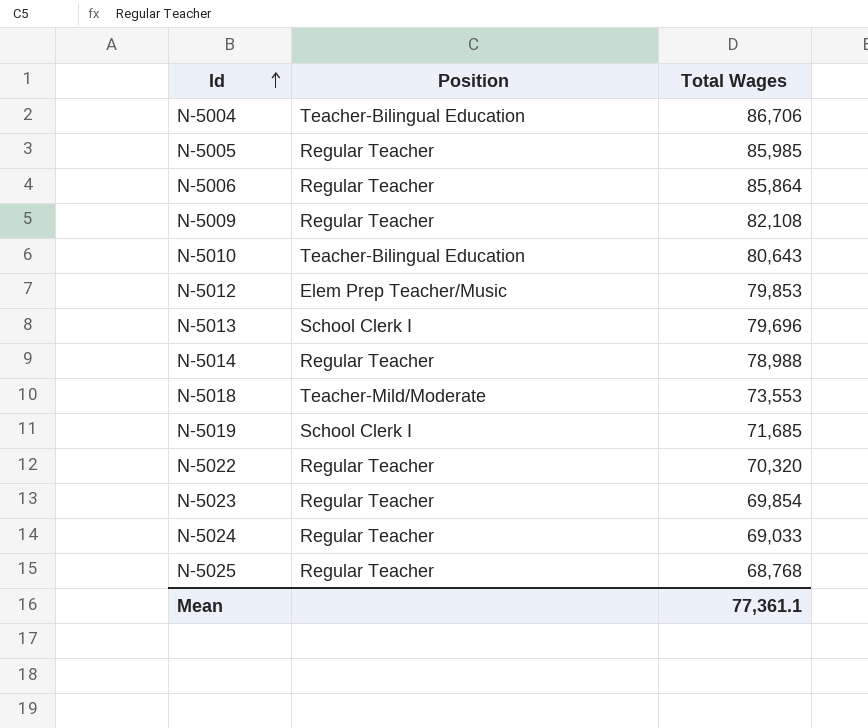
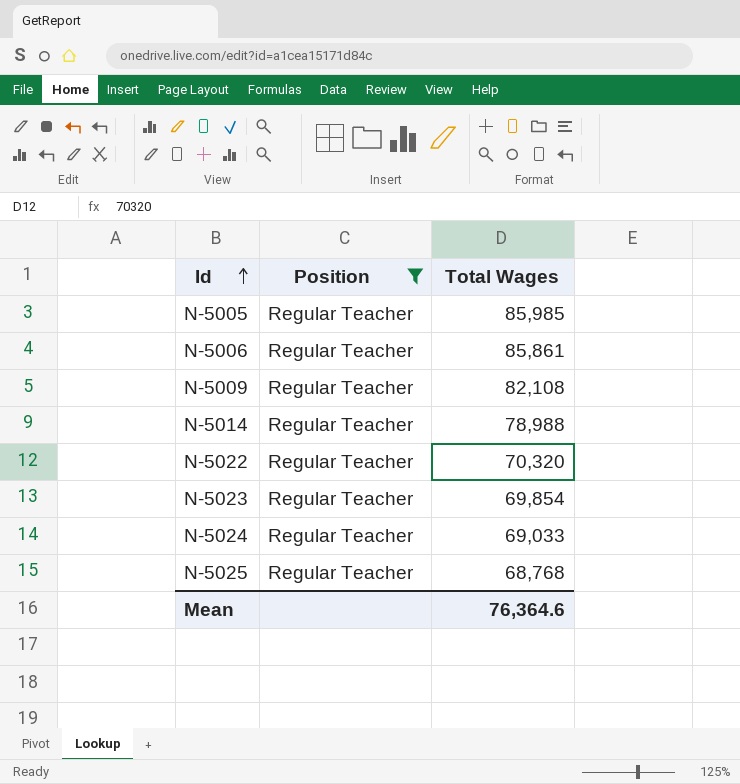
filter: none -> Position = Regular Teacher
N-5006 | Total Wages: 85,864 -> 85,861
Mean | Total Wages: 77,361.1 -> 76,364.6

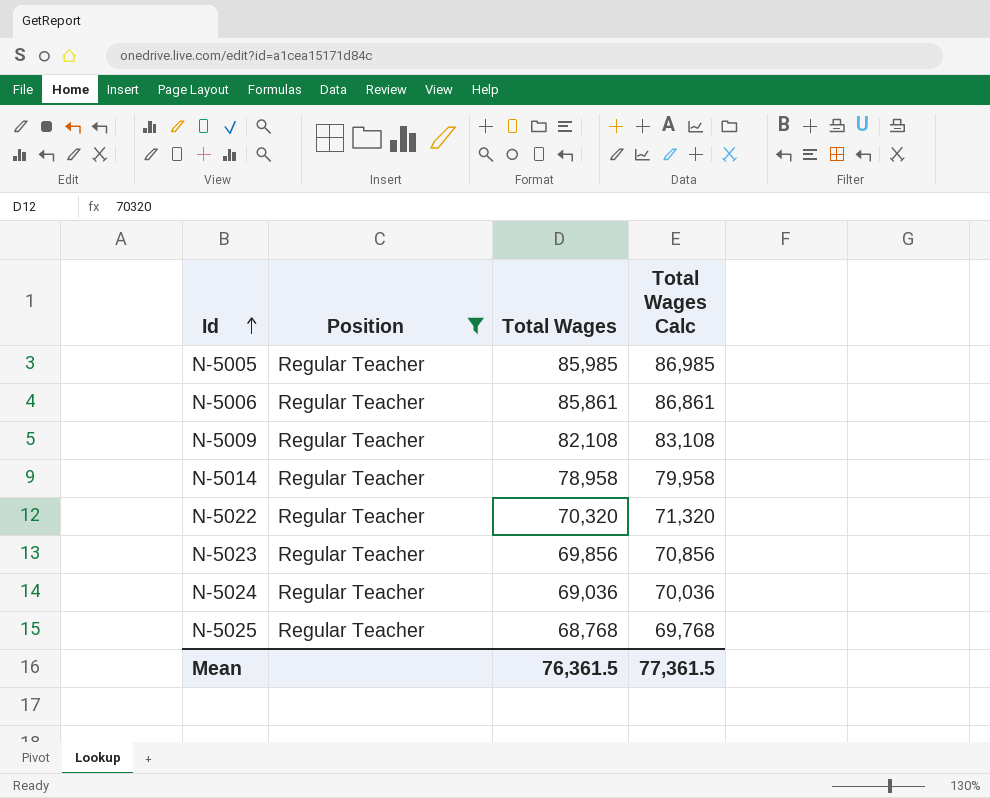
column Total Wages Calc | formula: none -> [Total Wages] + 1000
N-5014 | Total Wages: 78,988 -> 78,958
N-5023 | Total Wages: 69,854 -> 69,856
N-5024 | Total Wages: 69,033 -> 69,036
Mean | Total Wages: 76,364.6 -> 76,361.5

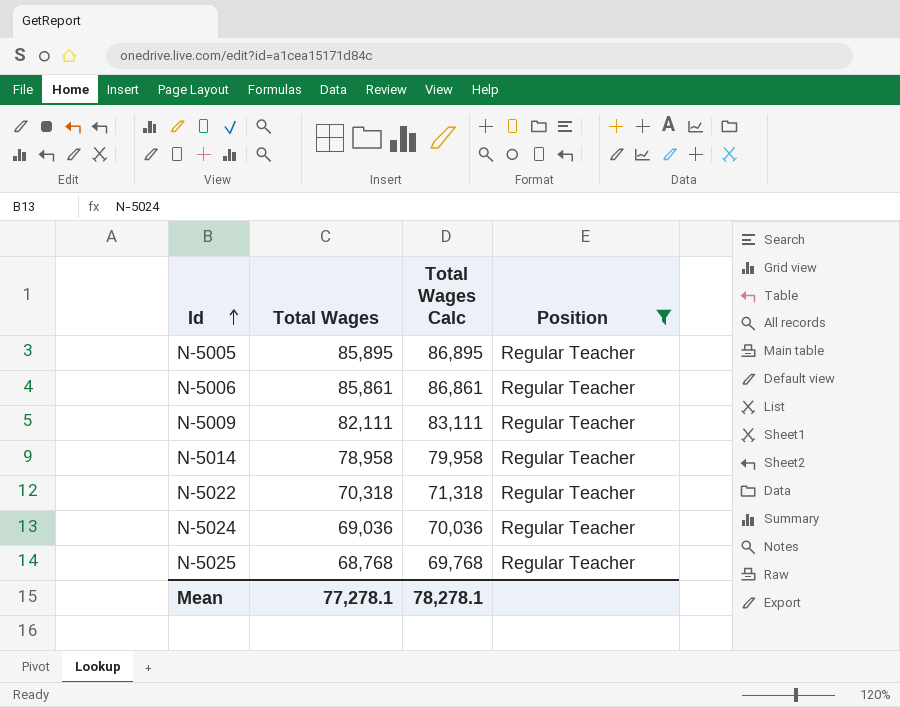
column Position | position: 2 -> 4
row N-5023: Regular Teacher | 69,856 | 70,856 -> none
N-5005 | Total Wages: 85,985 -> 85,895
N-5005 | Total Wages Calc: 86,985 -> 86,895
N-5009 | Total Wages: 82,108 -> 82,111
N-5009 | Total Wages Calc: 83,108 -> 83,111
N-5022 | Total Wages: 70,320 -> 70,318
N-5022 | Total Wages Calc: 71,320 -> 71,318
Mean | Total Wages: 76,361.5 -> 77,278.1
Mean | Total Wages Calc: 77,361.5 -> 78,278.1

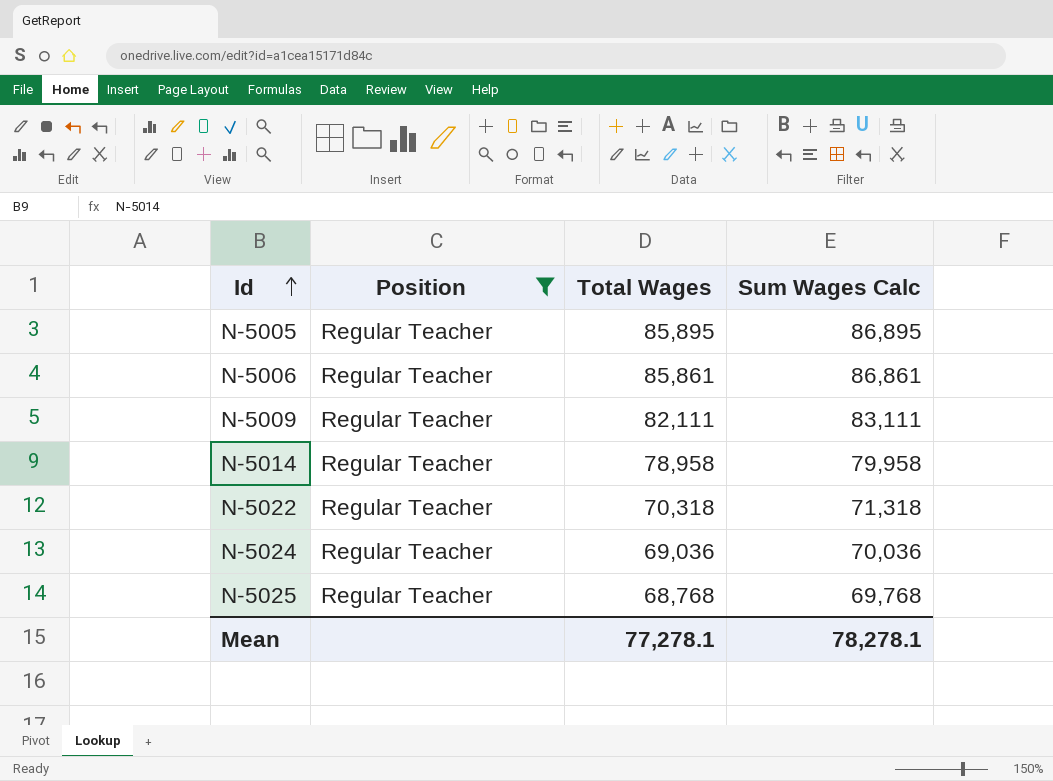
column Position | position: 4 -> 2
column name: Total Wages Calc -> Sum Wages Calc

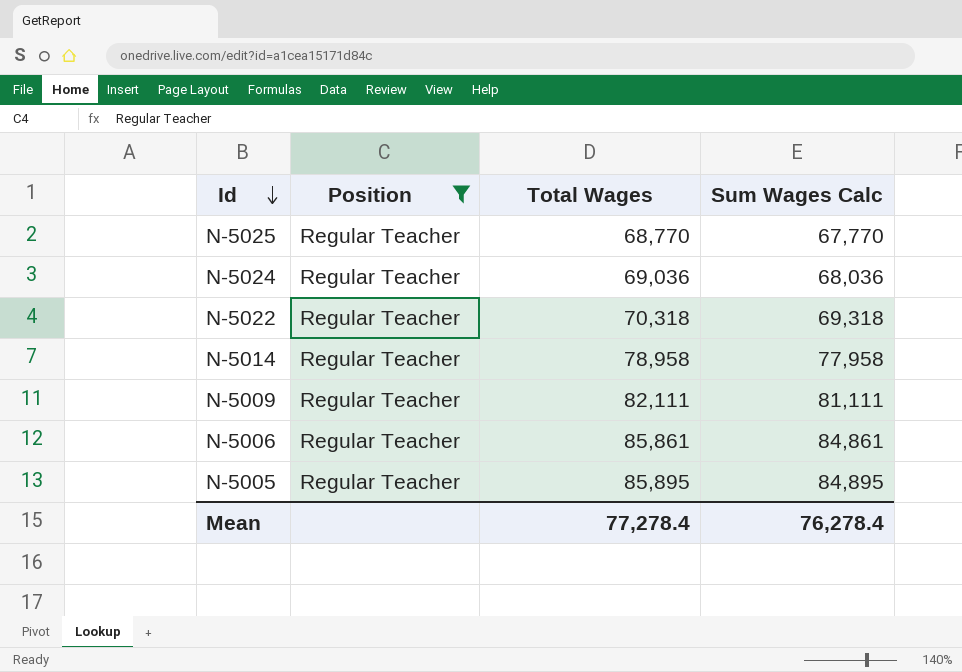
row order: Id ascending -> Id descending
column Sum Wages Calc | formula: [Total Wages] + 1000 -> [Total Wages] - 1000
N-5025 | Total Wages: 68,768 -> 68,770
Mean | Total Wages: 77,278.1 -> 77,278.4
Mean | Sum Wages Calc: 78,278.1 -> 76,278.4

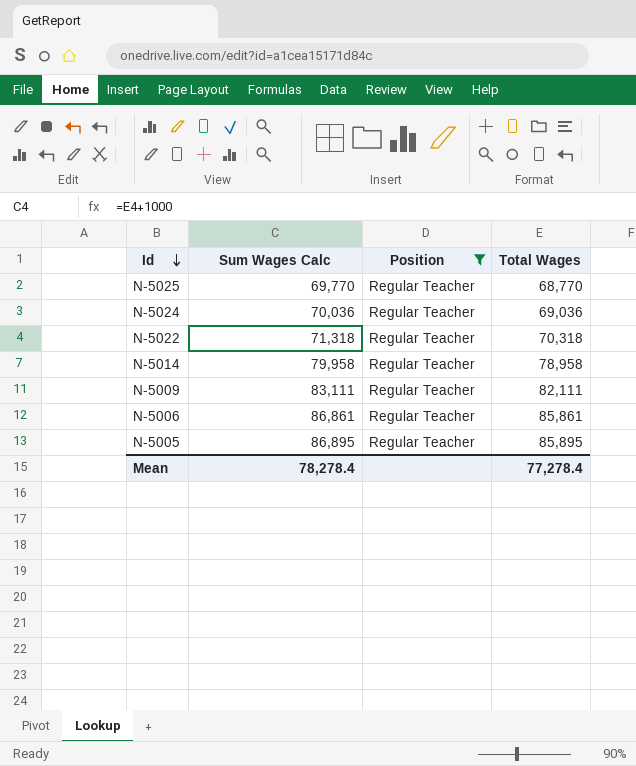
column Sum Wages Calc | formula: [Total Wages] - 1000 -> [Total Wages] + 1000
column Sum Wages Calc | position: 4 -> 2
Mean | Sum Wages Calc: 76,278.4 -> 78,278.4

